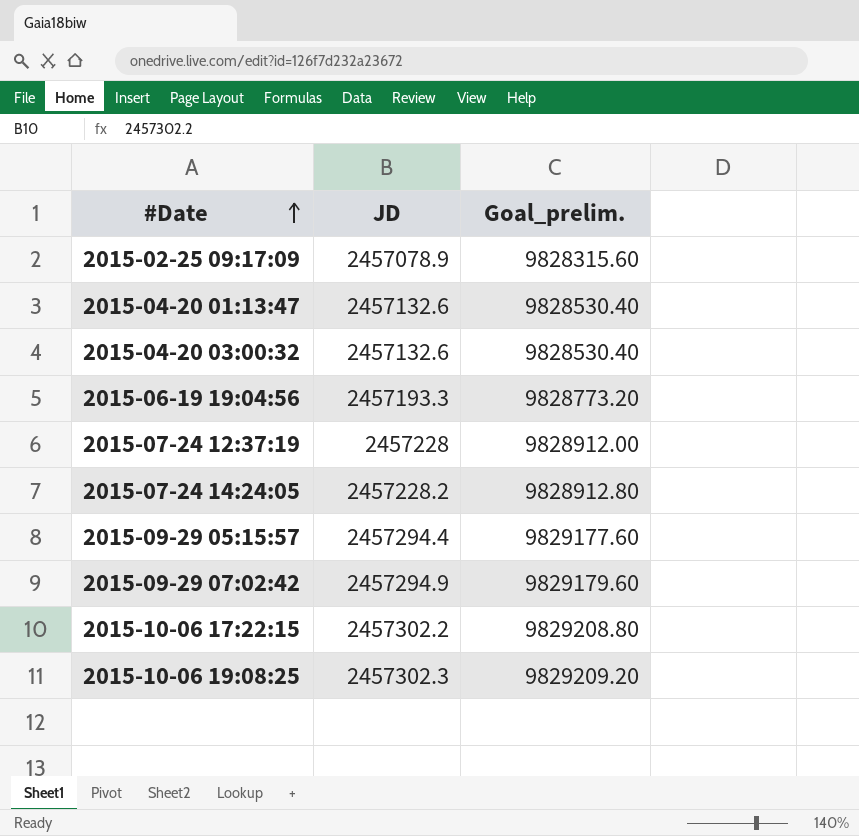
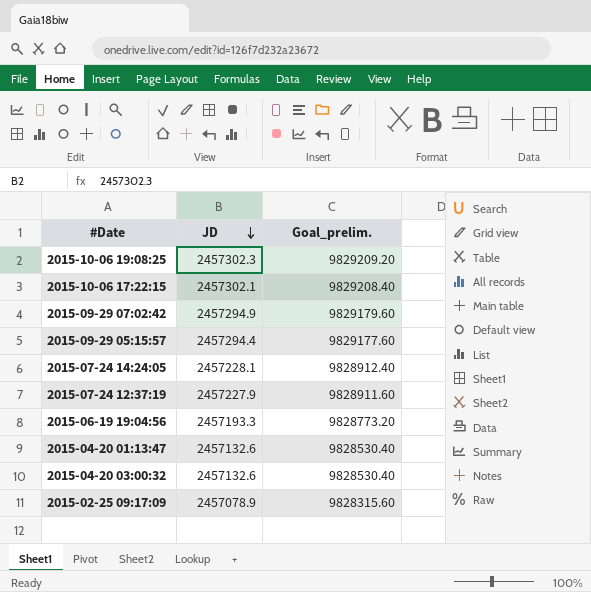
row order: #Date ascending -> JD descending
2015-10-06 17:22:15 | JD: 2457302.2 -> 2457302.1
2015-10-06 17:22:15 | Goal_prelim.: 9829208.80 -> 9829208.40
2015-07-24 14:24:05 | JD: 2457228.2 -> 2457228.1
2015-07-24 14:24:05 | Goal_prelim.: 9828912.80 -> 9828912.40
2015-07-24 12:37:19 | JD: 2457228 -> 2457227.9
2015-07-24 12:37:19 | Goal_prelim.: 9828912.00 -> 9828911.60

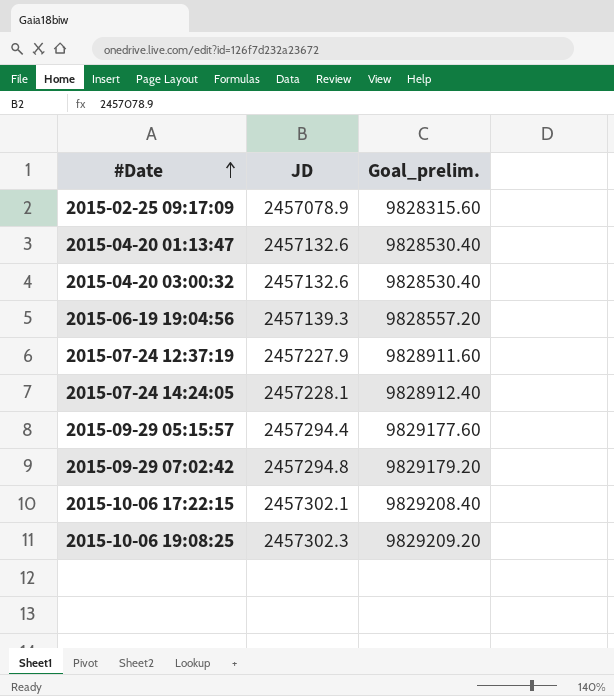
row order: JD descending -> #Date ascending
2015-06-19 19:04:56 | JD: 2457193.3 -> 2457139.3
2015-06-19 19:04:56 | Goal_prelim.: 9828773.20 -> 9828557.20
2015-09-29 07:02:42 | JD: 2457294.9 -> 2457294.8
2015-09-29 07:02:42 | Goal_prelim.: 9829179.60 -> 9829179.20

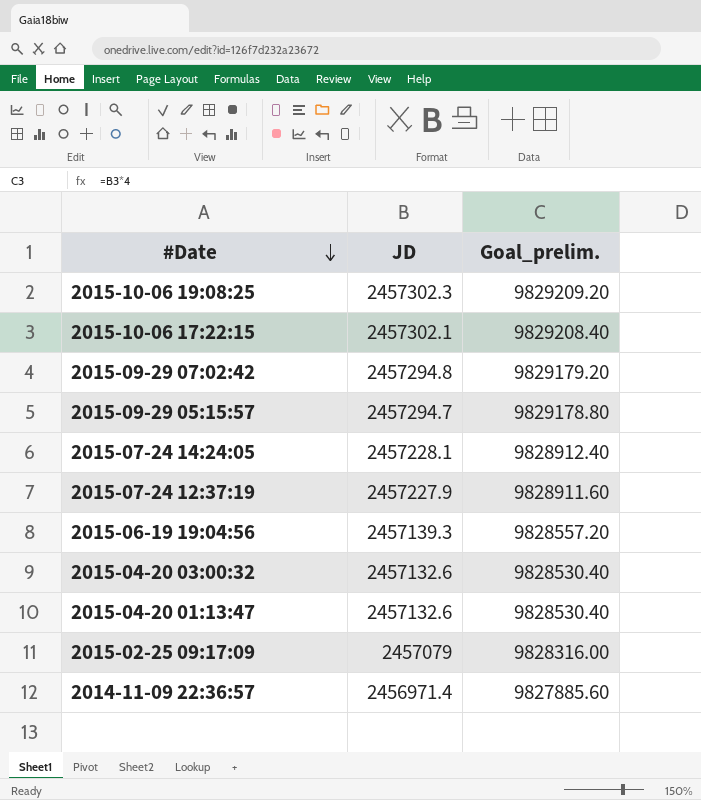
row order: #Date ascending -> #Date descending
2015-09-29 05:15:57 | JD: 2457294.4 -> 2457294.7
2015-09-29 05:15:57 | Goal_prelim.: 9829177.60 -> 9829178.80
2015-02-25 09:17:09 | JD: 2457078.9 -> 2457079
2015-02-25 09:17:09 | Goal_prelim.: 9828315.60 -> 9828316.00
row 2014-11-09 22:36:57: none -> 2456971.4 | 9827885.60

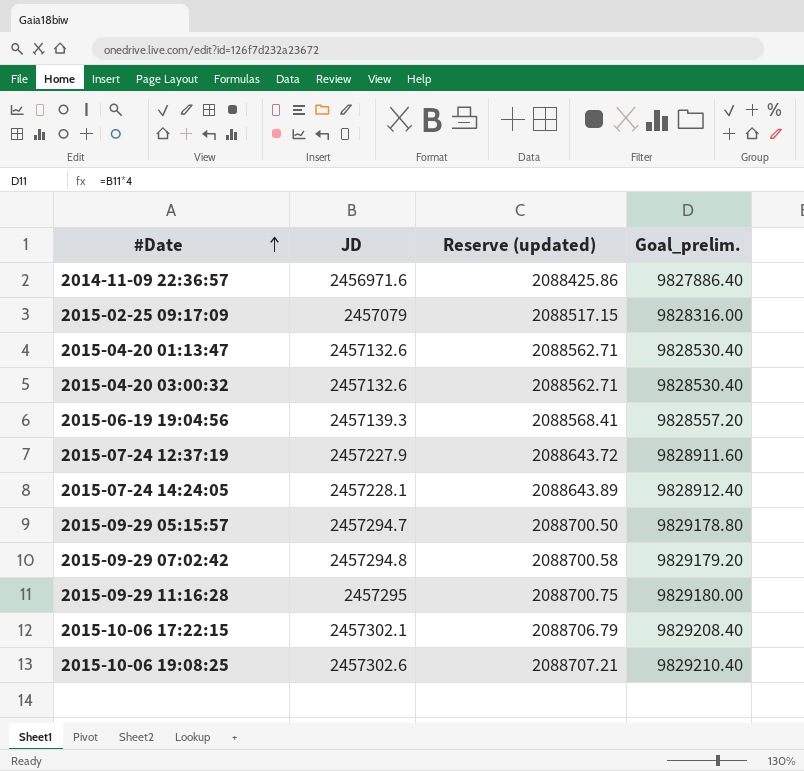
row order: #Date descending -> #Date ascending
column Reserve (updated) | formula: none -> [JD] * 0.85
2014-11-09 22:36:57 | JD: 2456971.4 -> 2456971.6
2014-11-09 22:36:57 | Goal_prelim.: 9827885.60 -> 9827886.40
row 2015-09-29 11:16:28: none -> 2457295 | 2088700.75 | 9829180.00
2015-10-06 19:08:25 | JD: 2457302.3 -> 2457302.6
2015-10-06 19:08:25 | Goal_prelim.: 9829209.20 -> 9829210.40

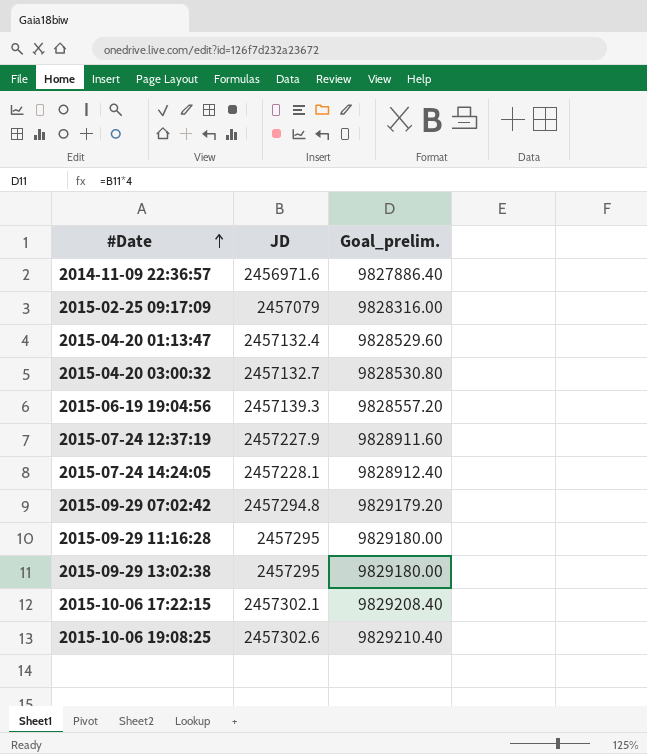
column Reserve (updated) | formula: [JD] * 0.85 -> none
row 2015-09-29 05:15:57: 2457294.7 | 2088700.50 | 9829178.80 -> none
2015-04-20 01:13:47 | JD: 2457132.6 -> 2457132.4
2015-04-20 01:13:47 | Goal_prelim.: 9828530.40 -> 9828529.60
2015-04-20 03:00:32 | JD: 2457132.6 -> 2457132.7
2015-04-20 03:00:32 | Goal_prelim.: 9828530.40 -> 9828530.80
row 2015-09-29 13:02:38: none -> 2457295 | 9829180.00

